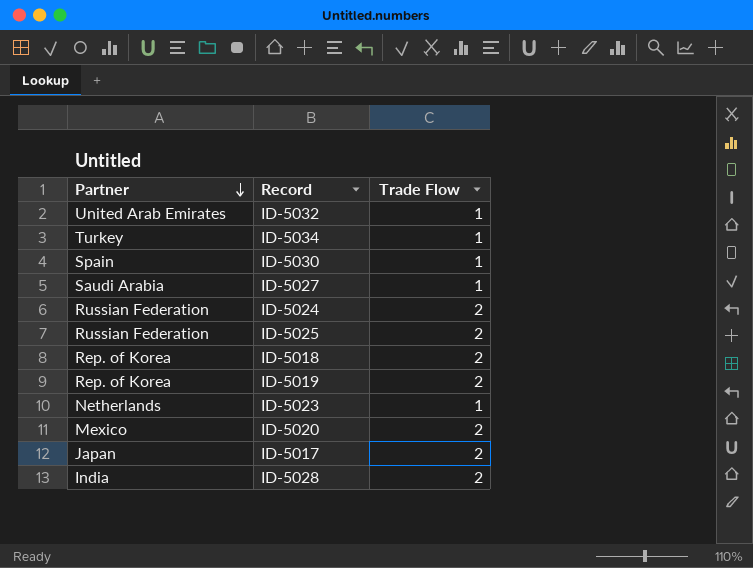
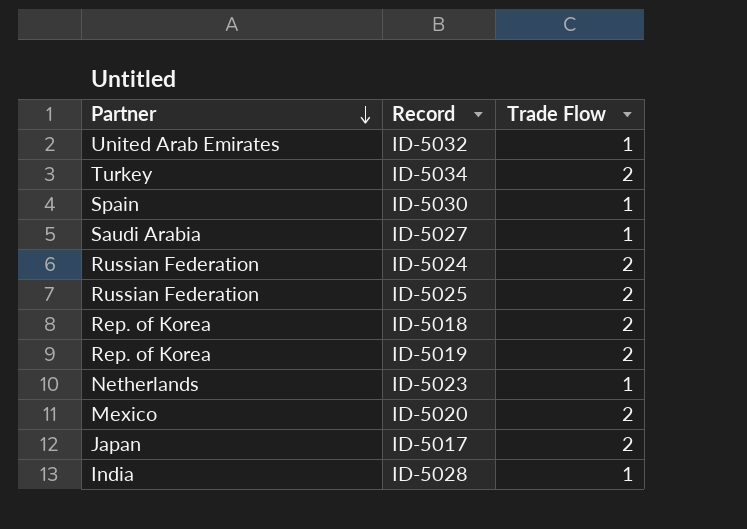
ID-5034 | Trade Flow: 1 -> 2
ID-5028 | Trade Flow: 2 -> 1

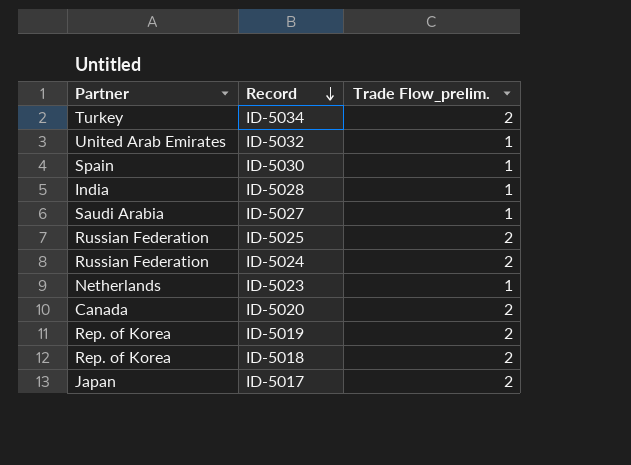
row order: Partner descending -> Record descending
column name: Trade Flow -> Trade Flow_prelim.
ID-5020 | Partner: Mexico -> Canada

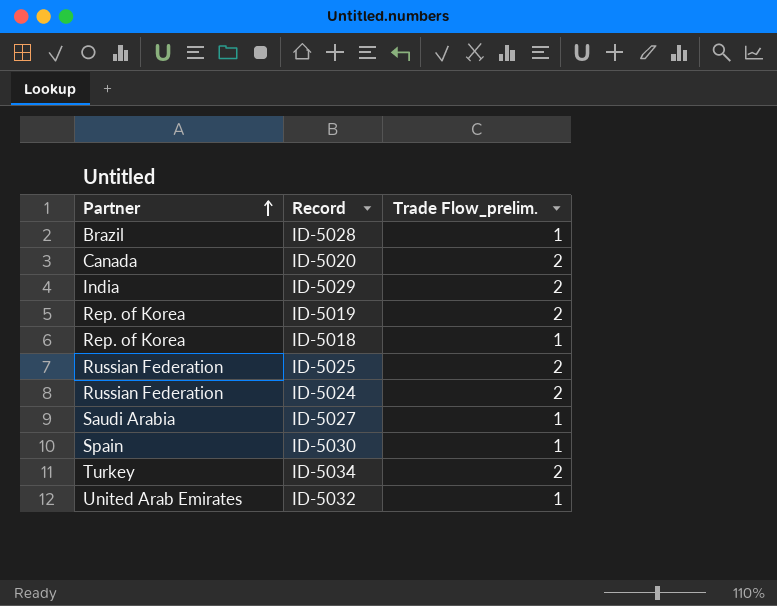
row order: Record descending -> Partner ascending
row ID-5023: Netherlands | 1 -> none
row ID-5017: Japan | 2 -> none
ID-5028 | Partner: India -> Brazil
row ID-5029: none -> India | 2
ID-5018 | Trade Flow_prelim.: 2 -> 1

